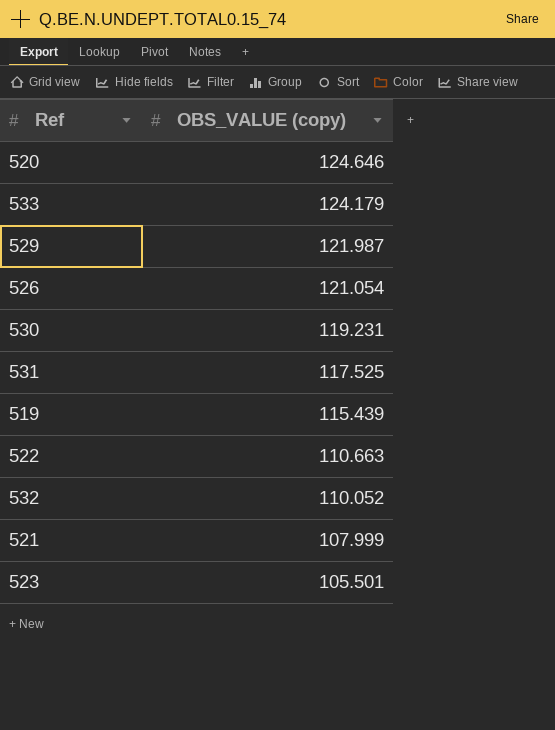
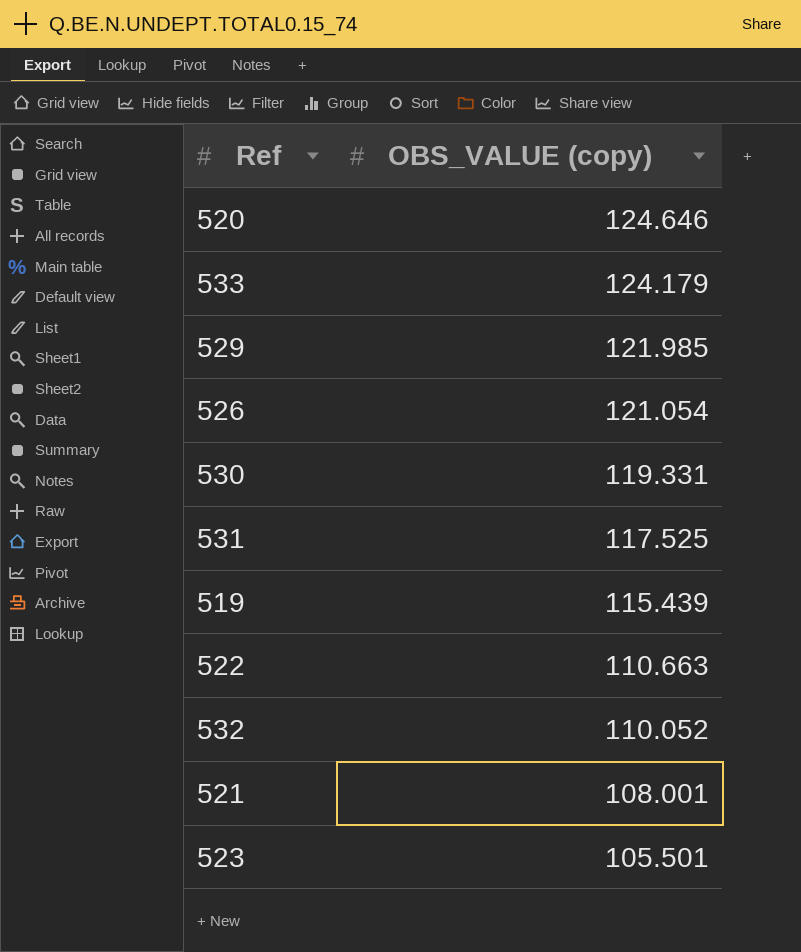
529 | OBS_VALUE (copy): 121.987 -> 121.985
530 | OBS_VALUE (copy): 119.231 -> 119.331
521 | OBS_VALUE (copy): 107.999 -> 108.001

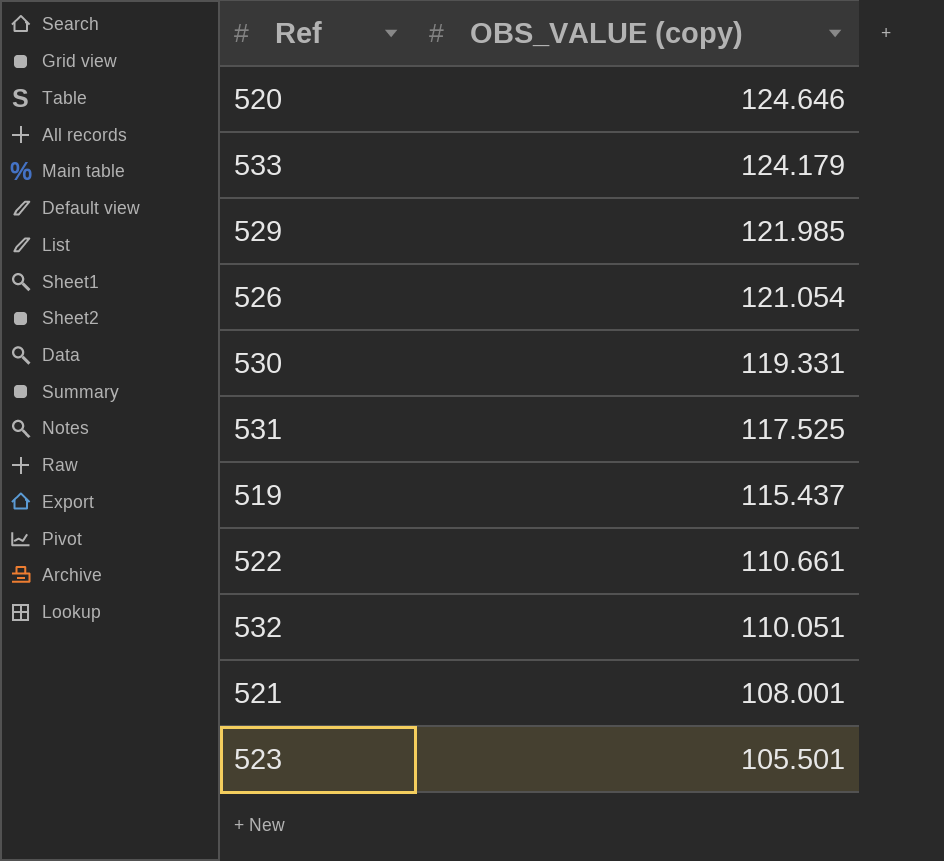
519 | OBS_VALUE (copy): 115.439 -> 115.437
522 | OBS_VALUE (copy): 110.663 -> 110.661
532 | OBS_VALUE (copy): 110.052 -> 110.051

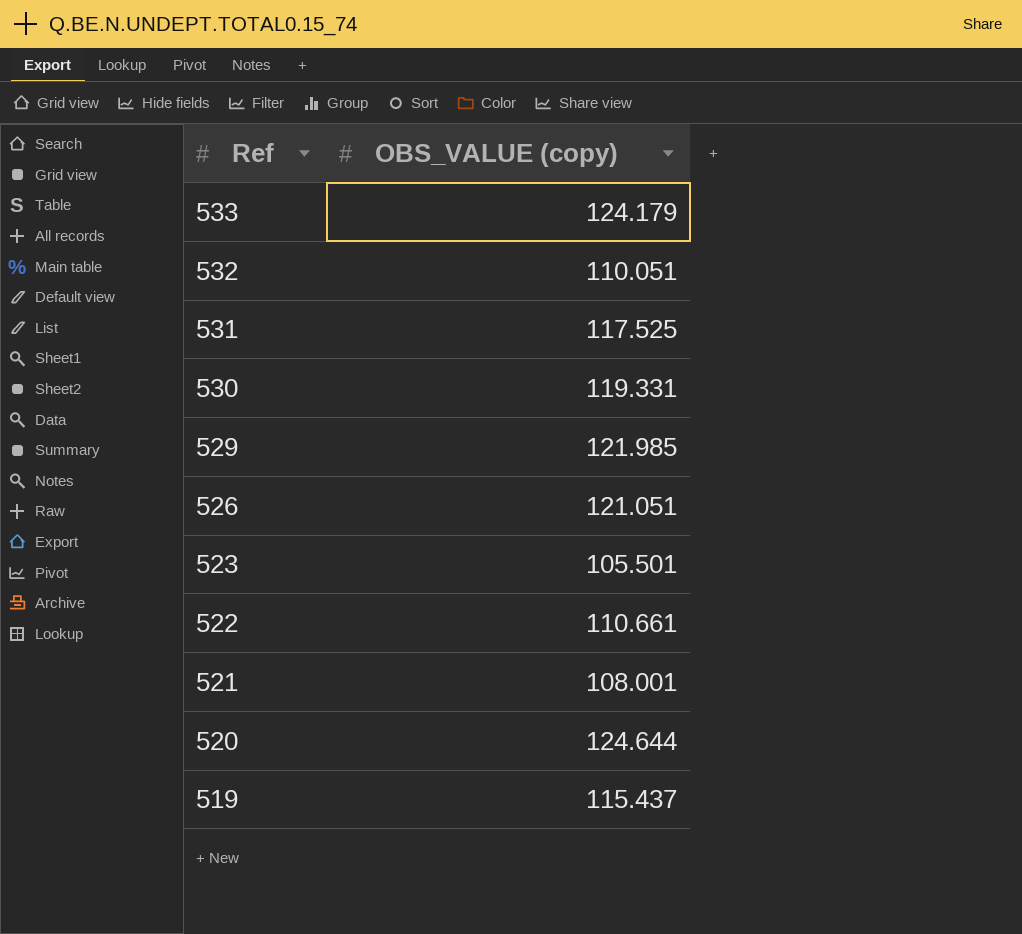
row order: OBS_VALUE (copy) descending -> Ref descending
526 | OBS_VALUE (copy): 121.054 -> 121.051
520 | OBS_VALUE (copy): 124.646 -> 124.644

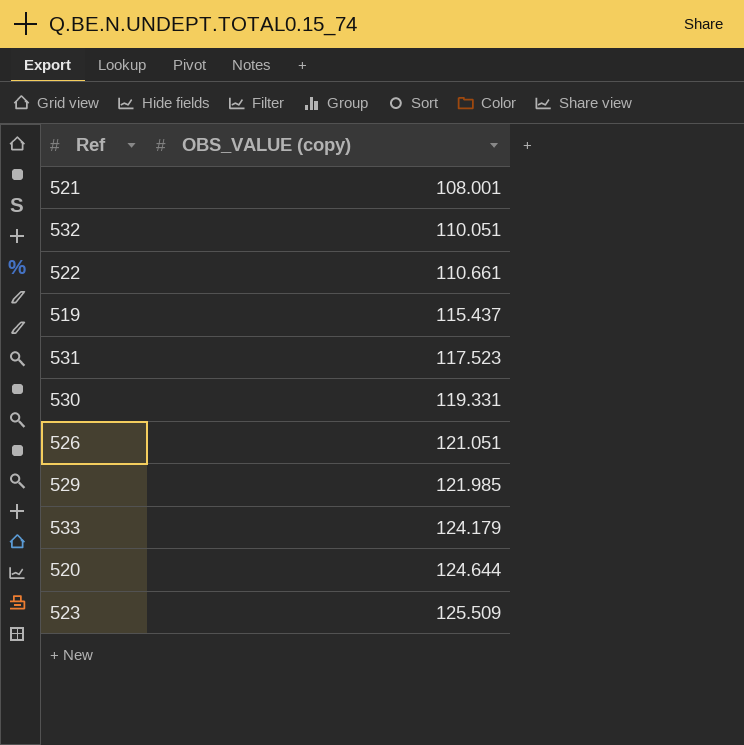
row order: Ref descending -> OBS_VALUE (copy) ascending
531 | OBS_VALUE (copy): 117.525 -> 117.523
523 | OBS_VALUE (copy): 105.501 -> 125.509

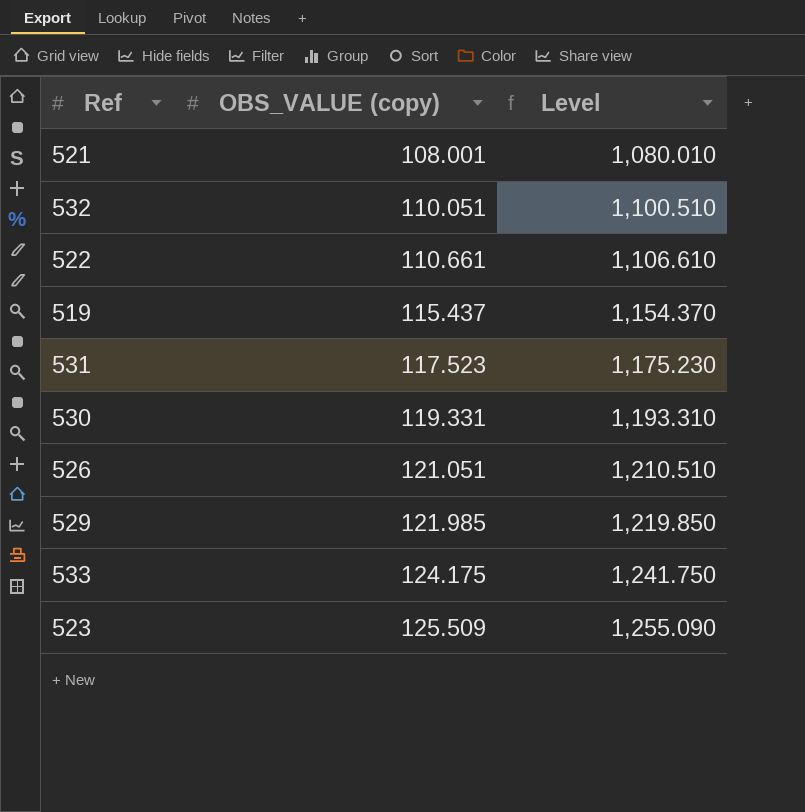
column Level | formula: none -> [OBS_VALUE (copy)] * 10
row 520: 124.644 -> none
533 | OBS_VALUE (copy): 124.179 -> 124.175

